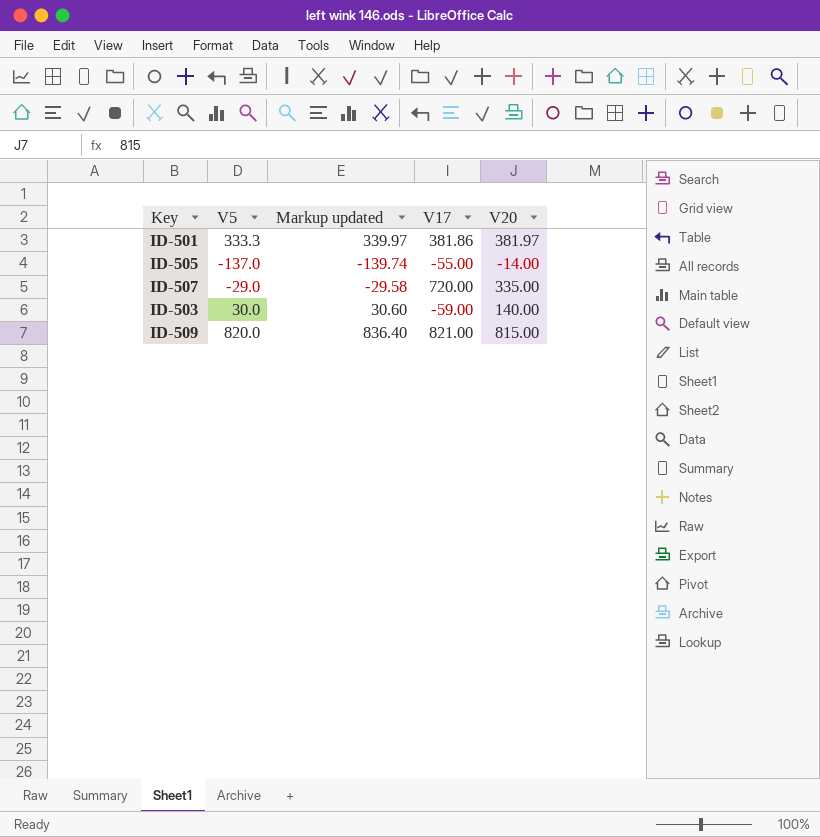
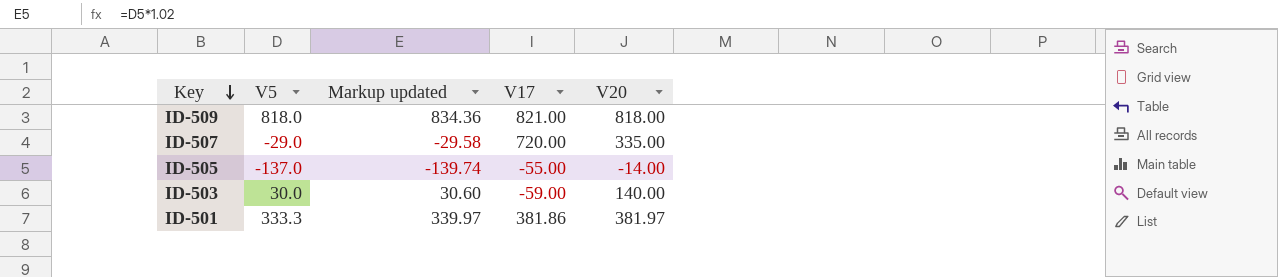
row order: none -> Key descending
ID-509 | V5: 820.0 -> 818.0
ID-509 | Markup updated: 836.40 -> 834.36
ID-509 | V20: 815.00 -> 818.00

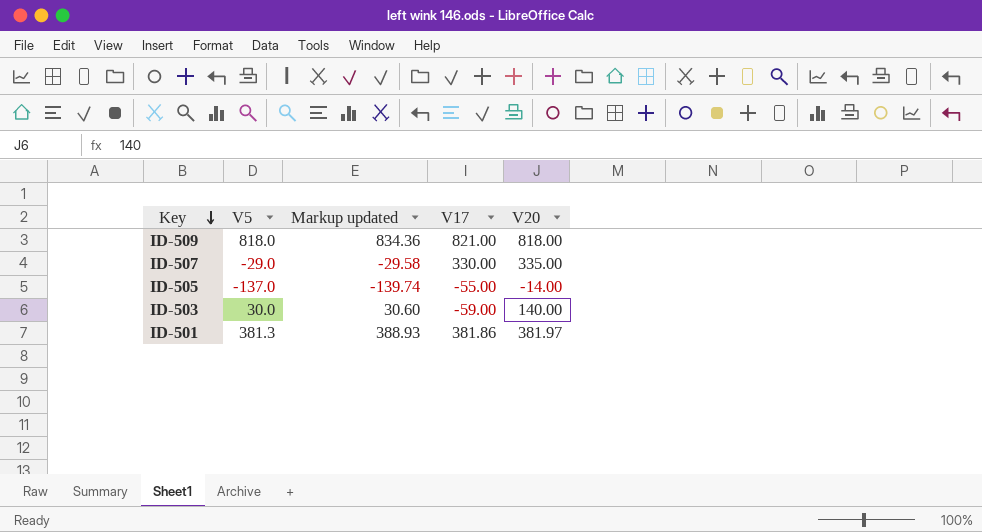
ID-507 | V17: 720.00 -> 330.00
ID-501 | V5: 333.3 -> 381.3
ID-501 | Markup updated: 339.97 -> 388.93

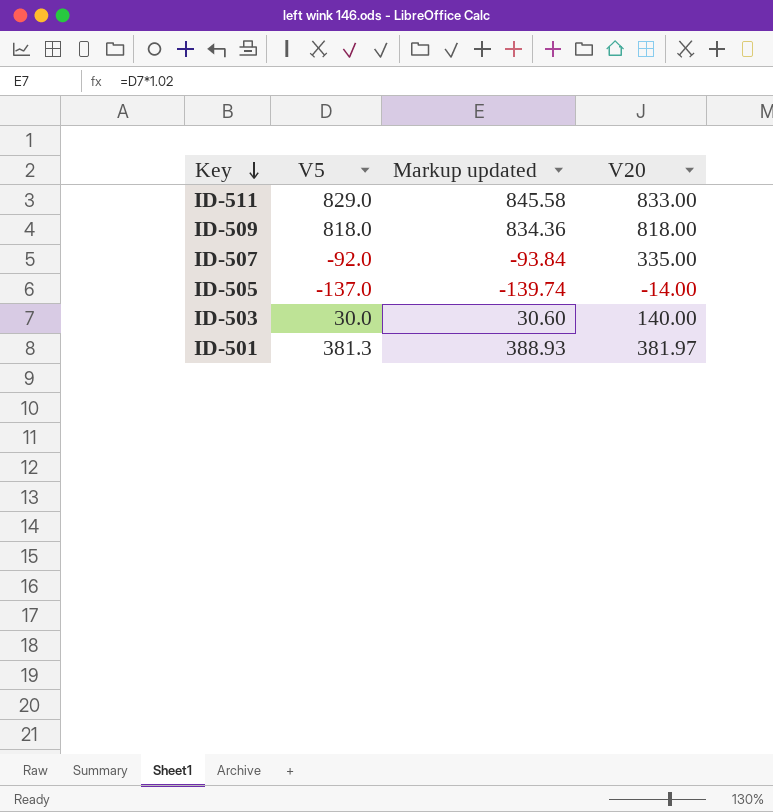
column V17 | position: 4 -> none
row ID-511: none -> 829.0 | 845.58 | 833.00
ID-507 | V5: -29.0 -> -92.0
ID-507 | Markup updated: -29.58 -> -93.84

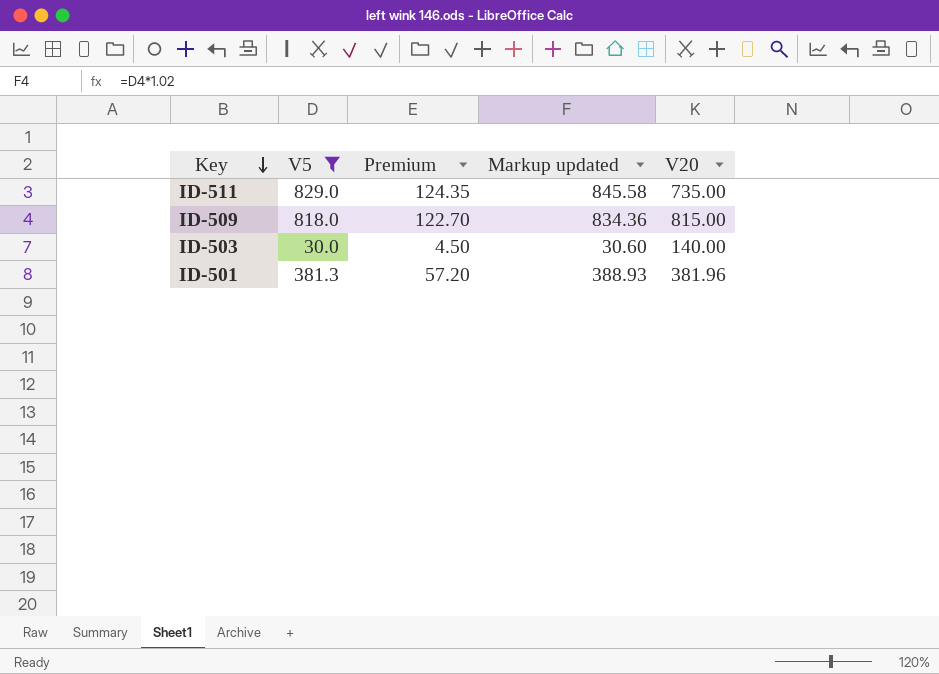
filter: none -> V5 >= 30.0
column Premium | formula: none -> [V5] * 0.15
ID-511 | V20: 833.00 -> 735.00
ID-509 | V20: 818.00 -> 815.00
ID-501 | V20: 381.97 -> 381.96

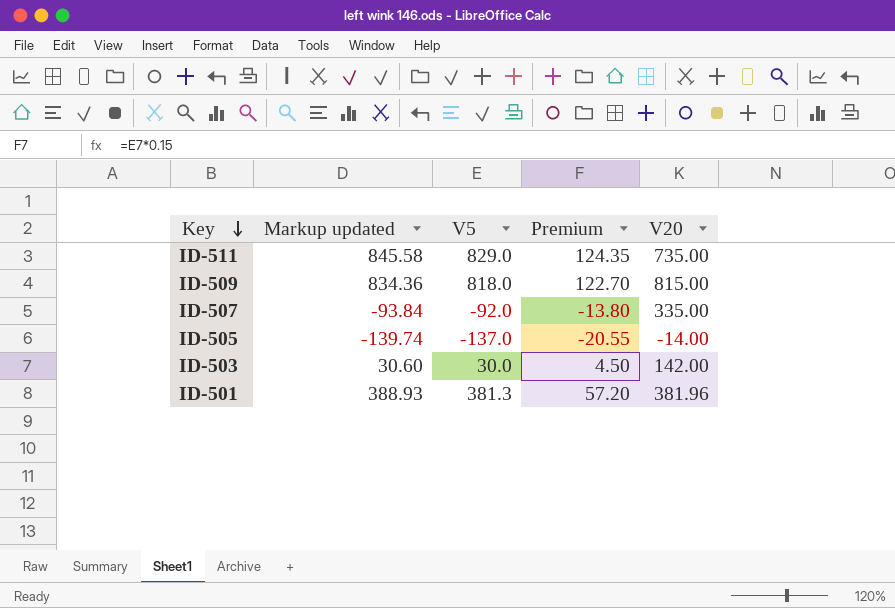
filter: V5 >= 30.0 -> none
column Markup updated | position: 4 -> 2
ID-503 | V20: 140.00 -> 142.00

